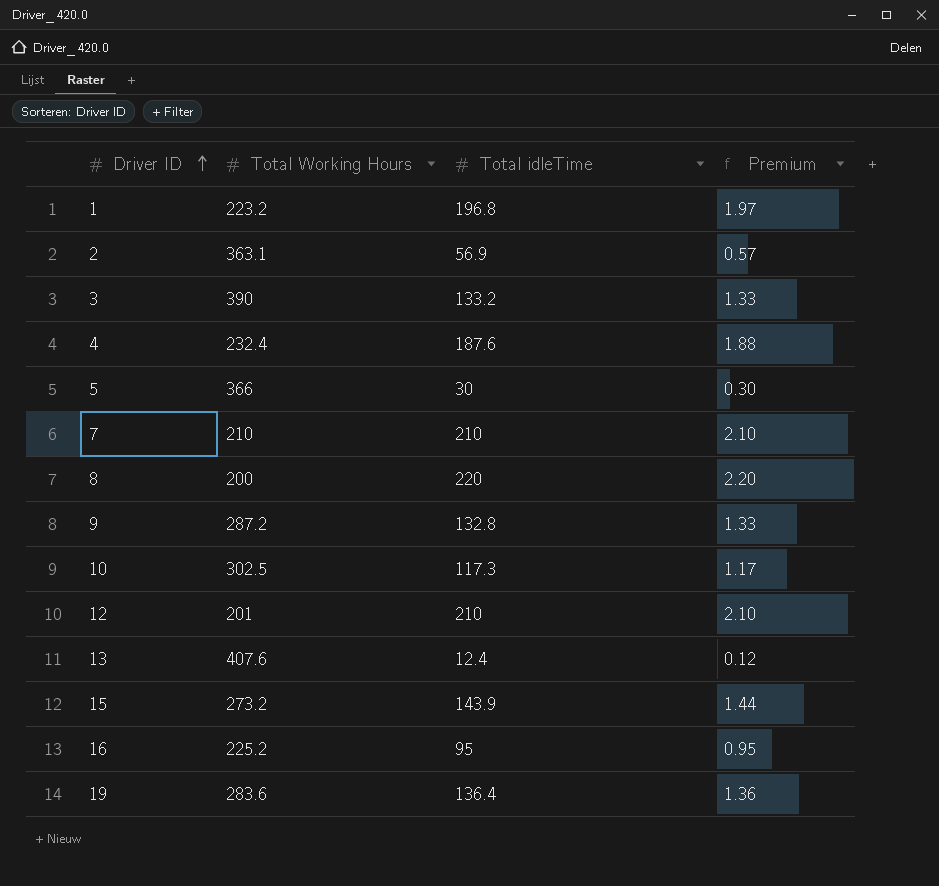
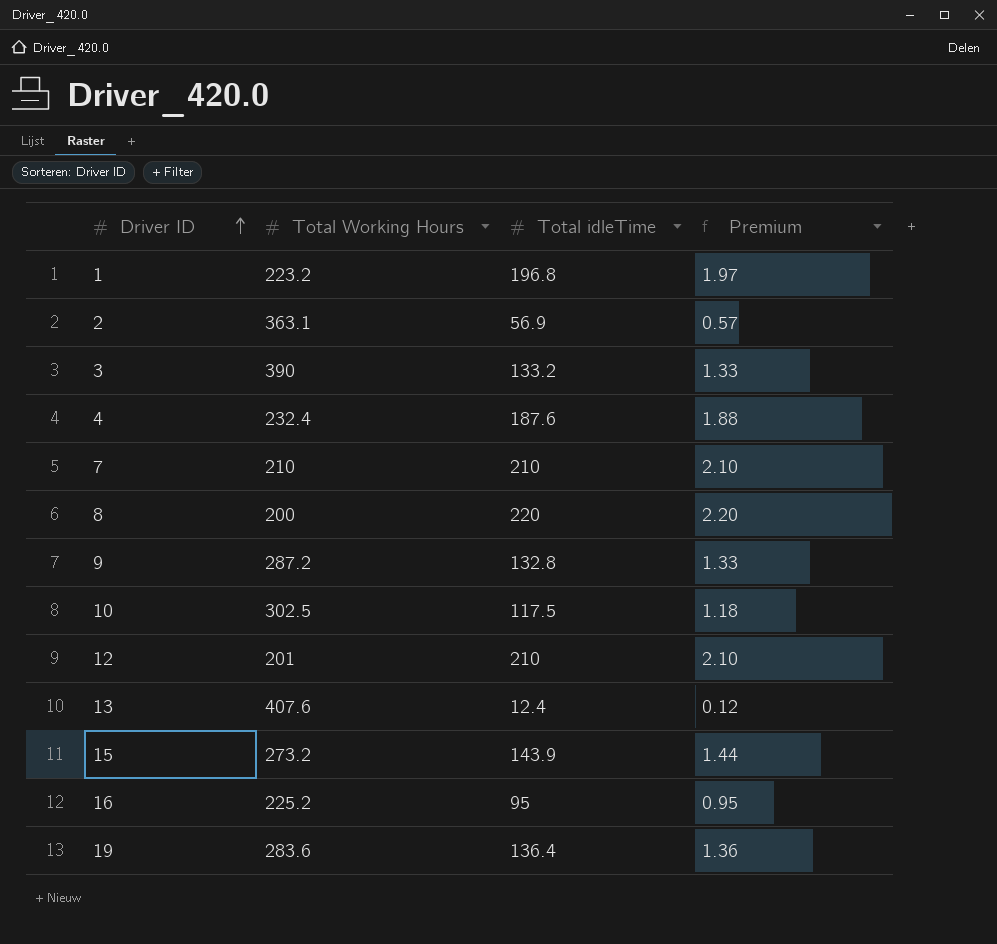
row 5: 366 | 30 | 0.30 -> none
10 | Total idleTime: 117.3 -> 117.5
10 | Premium: 1.17 -> 1.18

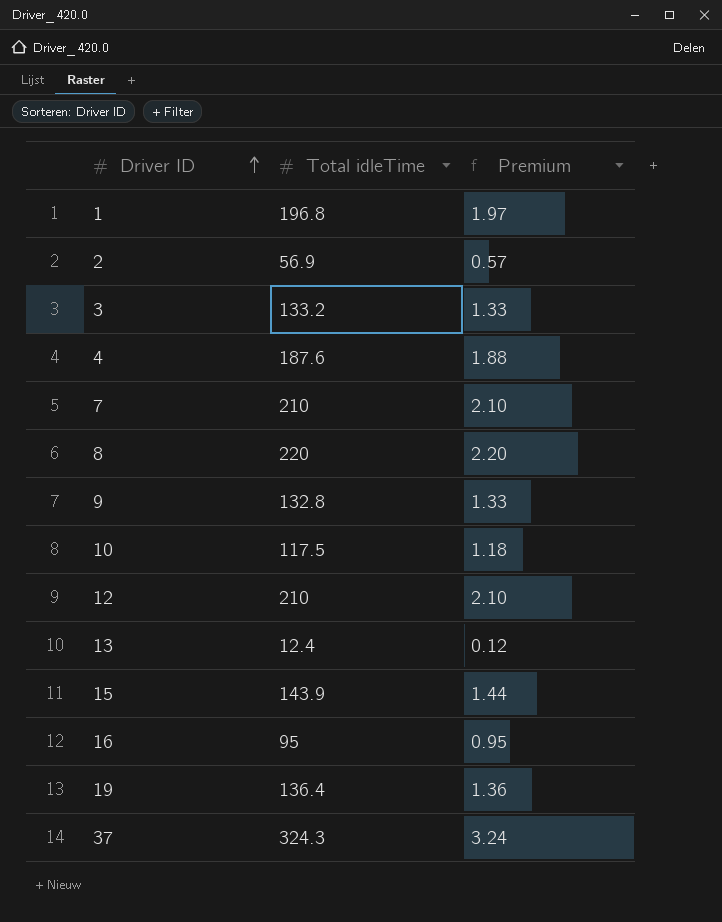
column Total Working Hours | position: 2 -> none
row 37: none -> 324.3 | 3.24

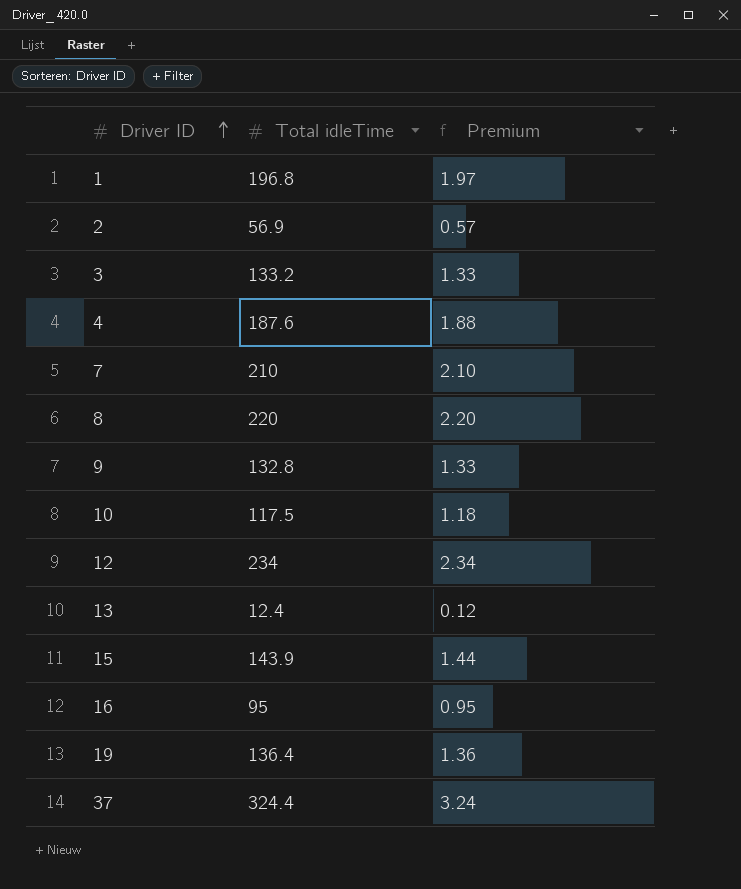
12 | Total idleTime: 210 -> 234
12 | Premium: 2.10 -> 2.34
37 | Total idleTime: 324.3 -> 324.4

